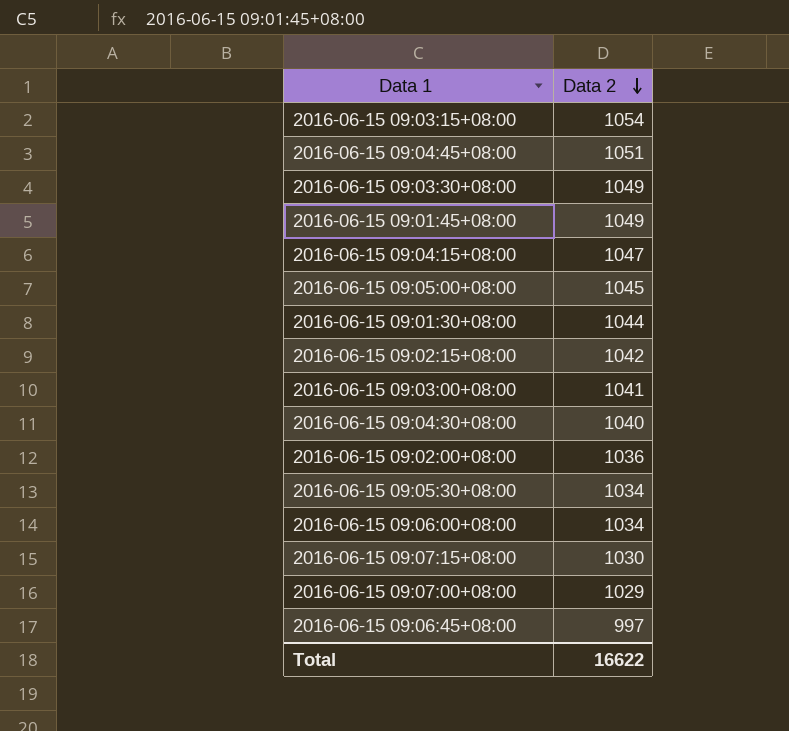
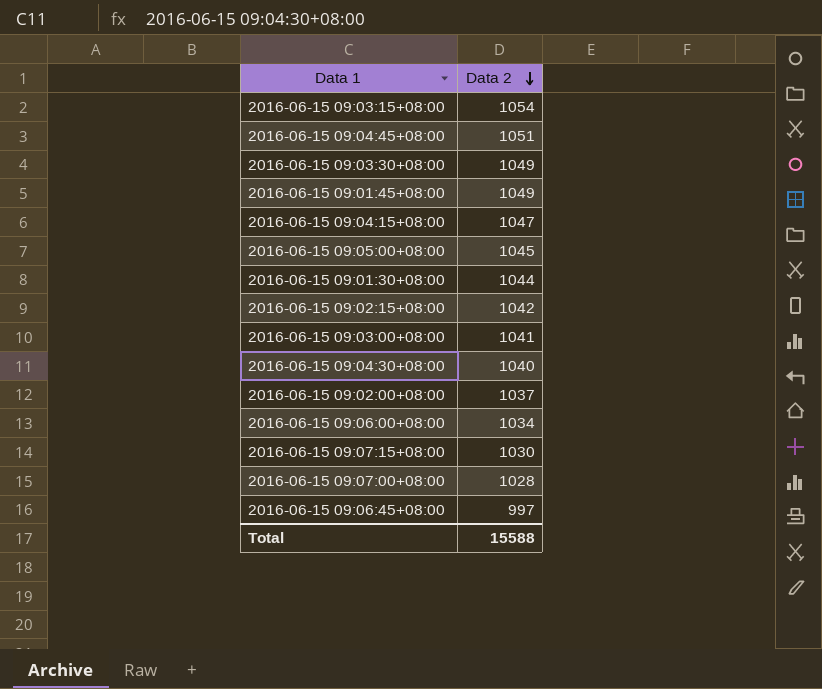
row 2016-06-15 09:05:30+08:00: 1034 -> none
2016-06-15 09:02:00+08:00 | Data 2: 1036 -> 1037
2016-06-15 09:07:00+08:00 | Data 2: 1029 -> 1028
Total | Data 2: 16622 -> 15588

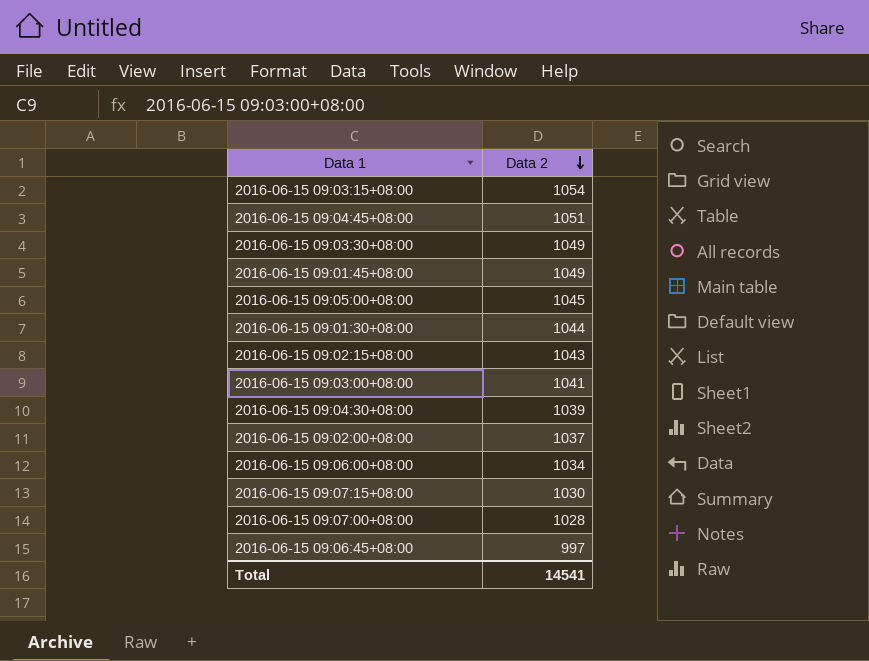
row 2016-06-15 09:04:15+08:00: 1047 -> none
2016-06-15 09:02:15+08:00 | Data 2: 1042 -> 1043
2016-06-15 09:04:30+08:00 | Data 2: 1040 -> 1039
Total | Data 2: 15588 -> 14541

